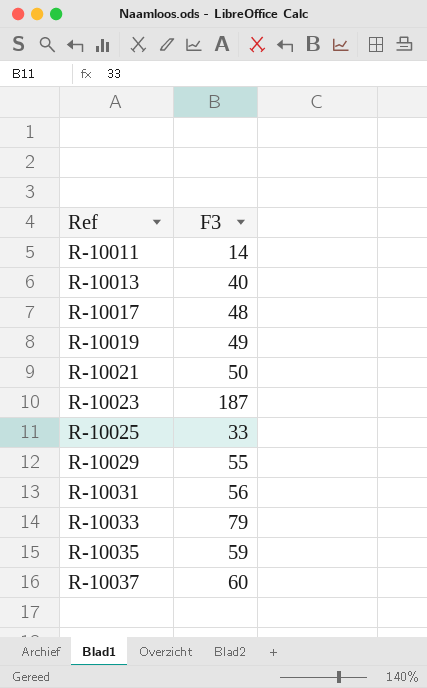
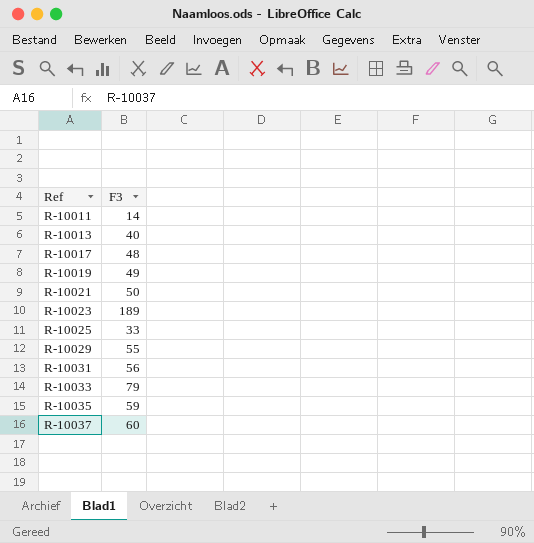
R-10023 | F3: 187 -> 189

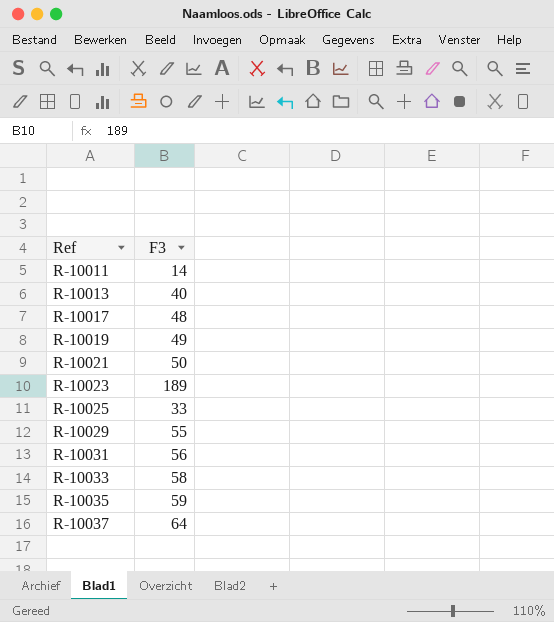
R-10033 | F3: 79 -> 58
R-10037 | F3: 60 -> 64

